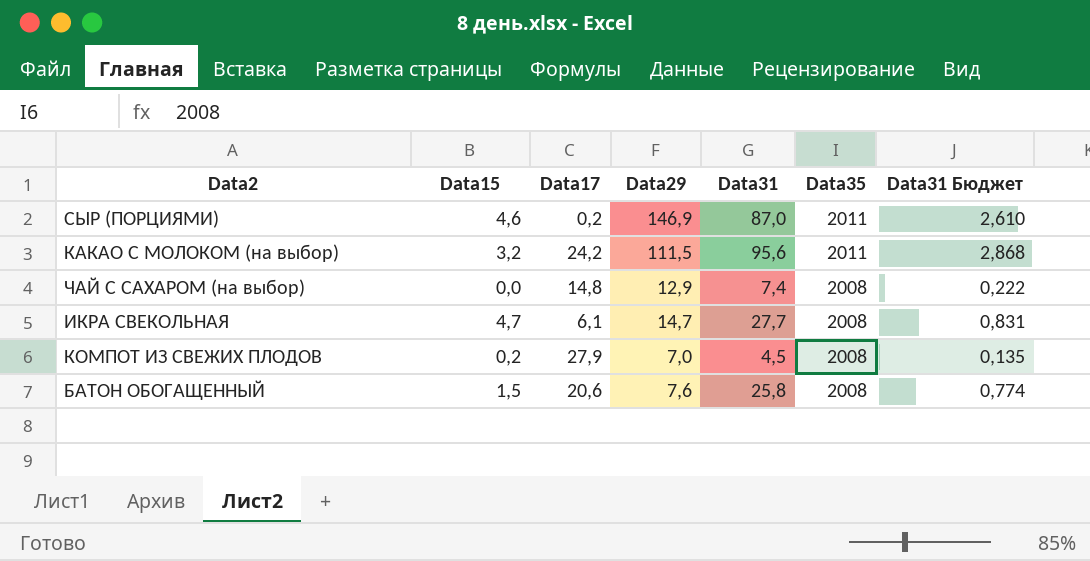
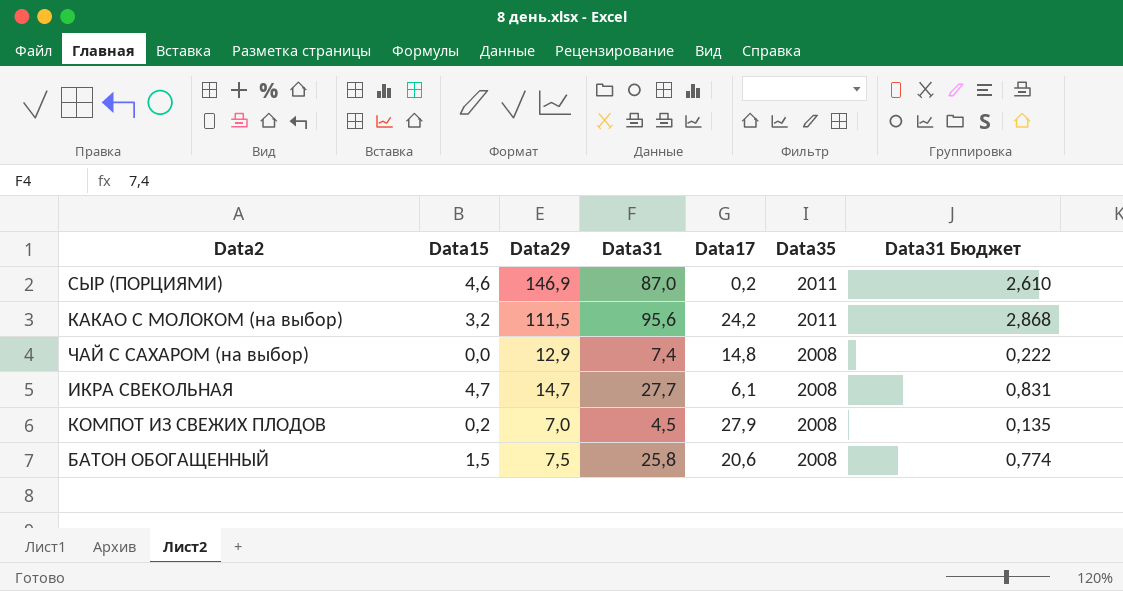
column Data17 | position: 3 -> 5
БАТОН ОБОГАЩЕННЫЙ | Data29: 7,6 -> 7,5

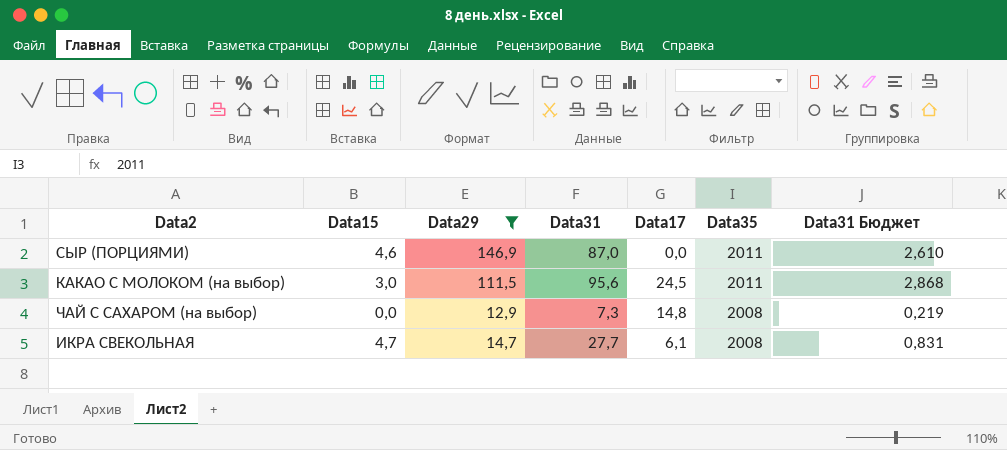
filter: none -> Data29 >= 12,9
СЫР (ПОРЦИЯМИ) | Data17: 0,2 -> 0,0
КАКАО С МОЛОКОМ (на выбор) | Data15: 3,2 -> 3,0
КАКАО С МОЛОКОМ (на выбор) | Data17: 24,2 -> 24,5
ЧАЙ С САХАРОМ (на выбор) | Data31: 7,4 -> 7,3
ЧАЙ С САХАРОМ (на выбор) | Data31 Бюджет: 0,222 -> 0,219

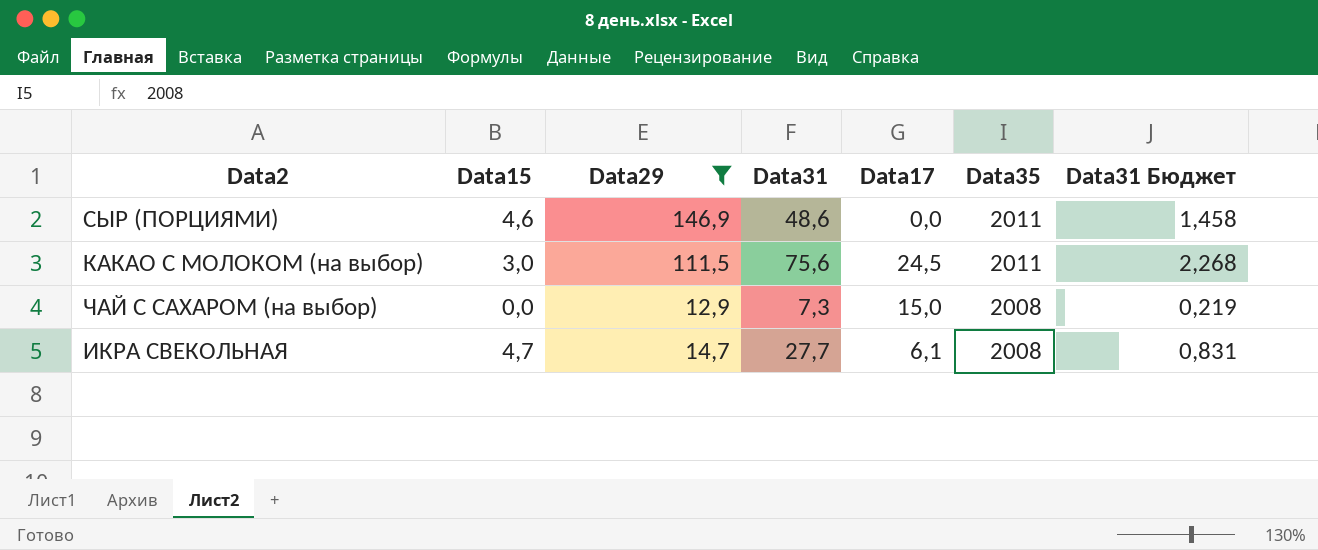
СЫР (ПОРЦИЯМИ) | Data31: 87,0 -> 48,6
СЫР (ПОРЦИЯМИ) | Data31 Бюджет: 2,610 -> 1,458
КАКАО С МОЛОКОМ (на выбор) | Data31: 95,6 -> 75,6
КАКАО С МОЛОКОМ (на выбор) | Data31 Бюджет: 2,868 -> 2,268
ЧАЙ С САХАРОМ (на выбор) | Data17: 14,8 -> 15,0

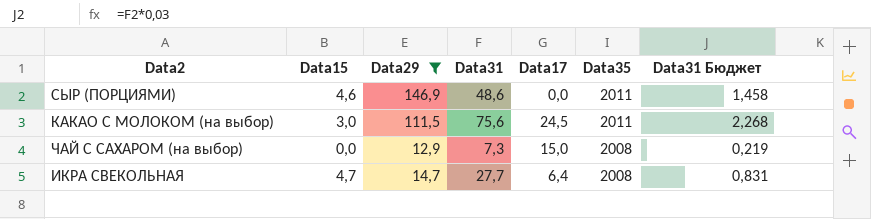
ИКРА СВЕКОЛЬНАЯ | Data17: 6,1 -> 6,4

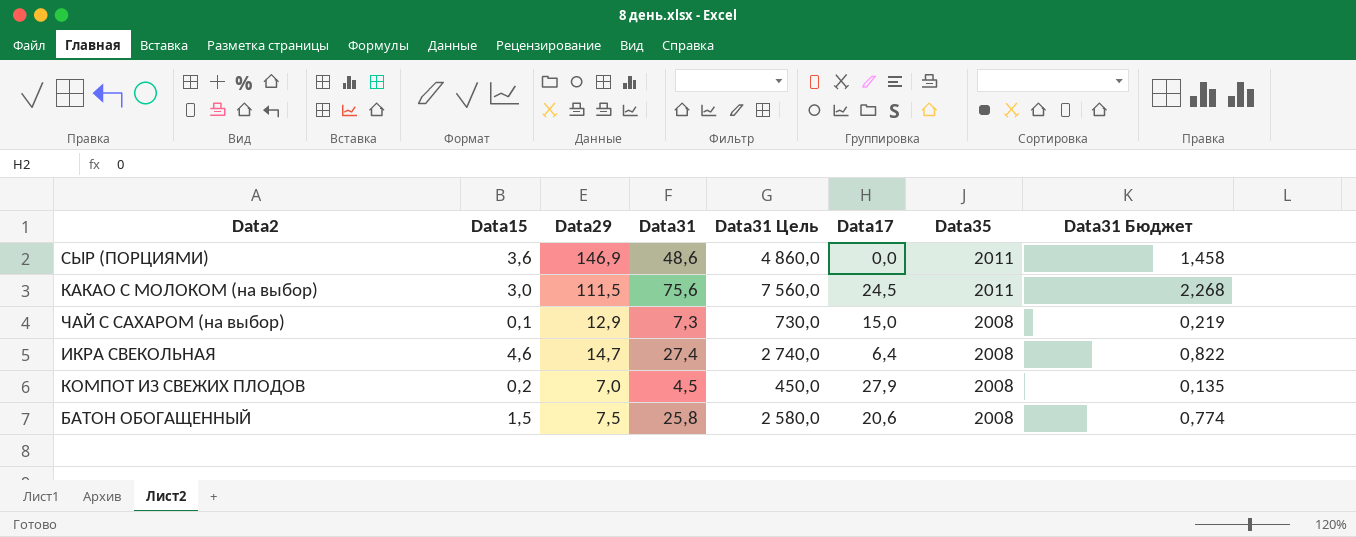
filter: Data29 >= 12,9 -> none
column Data31 Цель | formula: none -> [Data31] * 100
СЫР (ПОРЦИЯМИ) | Data15: 4,6 -> 3,6
ЧАЙ С САХАРОМ (на выбор) | Data15: 0,0 -> 0,1
ИКРА СВЕКОЛЬНАЯ | Data15: 4,7 -> 4,6
ИКРА СВЕКОЛЬНАЯ | Data31: 27,7 -> 27,4
ИКРА СВЕКОЛЬНАЯ | Data31 Бюджет: 0,831 -> 0,822

